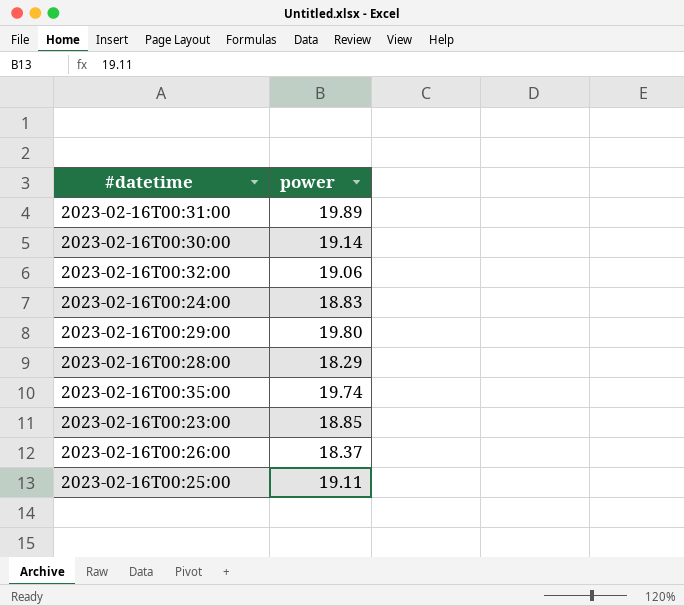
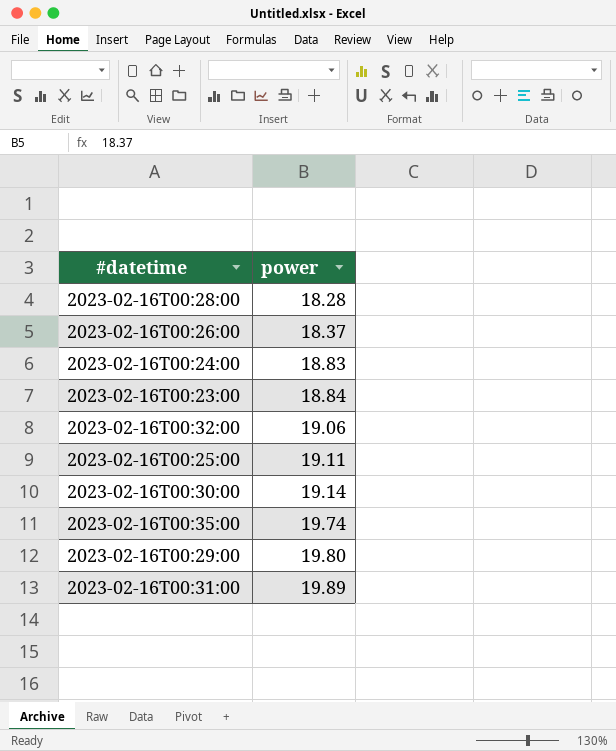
row order: none -> power ascending
2023-02-16T00:28:00 | power: 18.29 -> 18.28
2023-02-16T00:23:00 | power: 18.85 -> 18.84

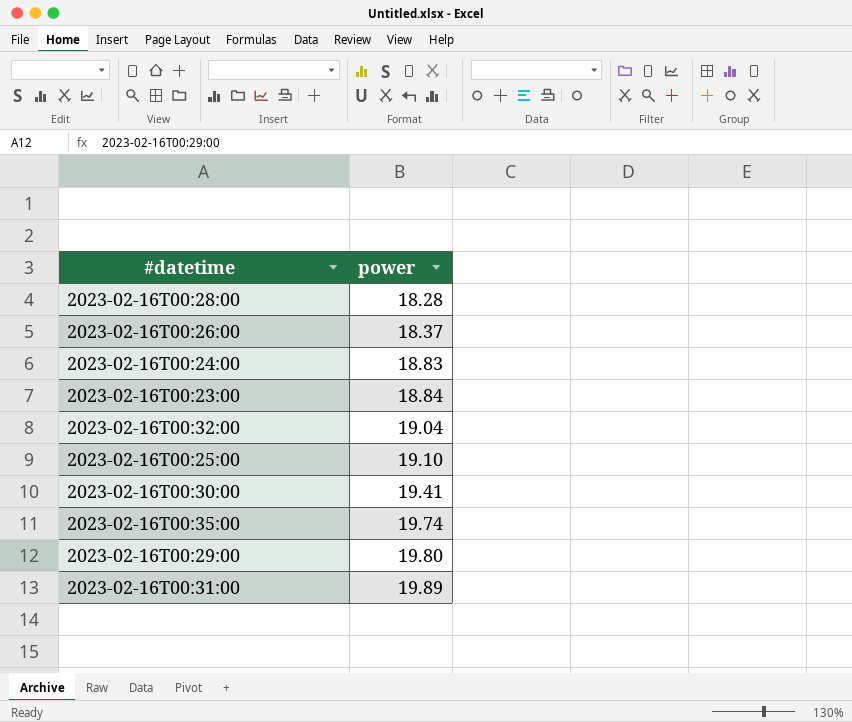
2023-02-16T00:32:00 | power: 19.06 -> 19.04
2023-02-16T00:25:00 | power: 19.11 -> 19.10
2023-02-16T00:30:00 | power: 19.14 -> 19.41

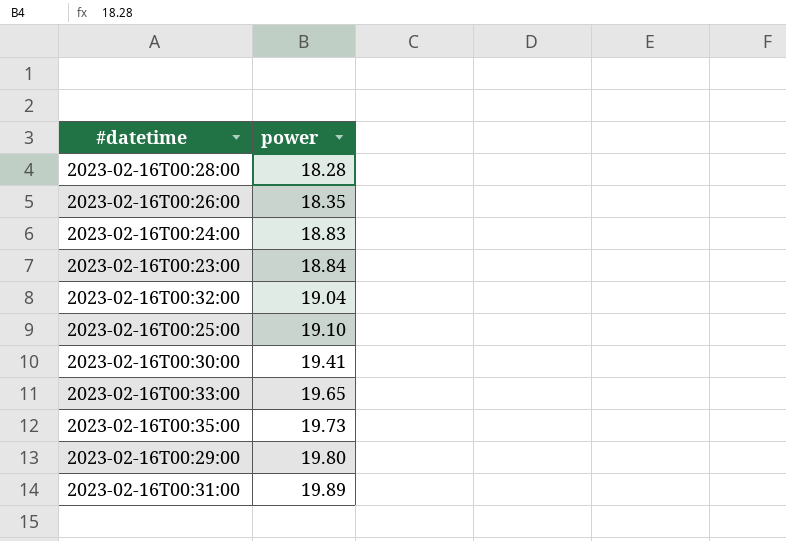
2023-02-16T00:26:00 | power: 18.37 -> 18.35
row 2023-02-16T00:33:00: none -> 19.65
2023-02-16T00:35:00 | power: 19.74 -> 19.73

